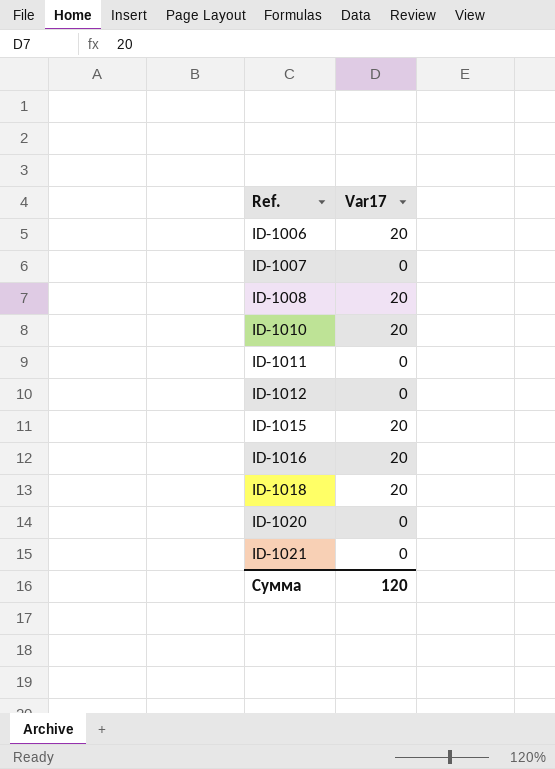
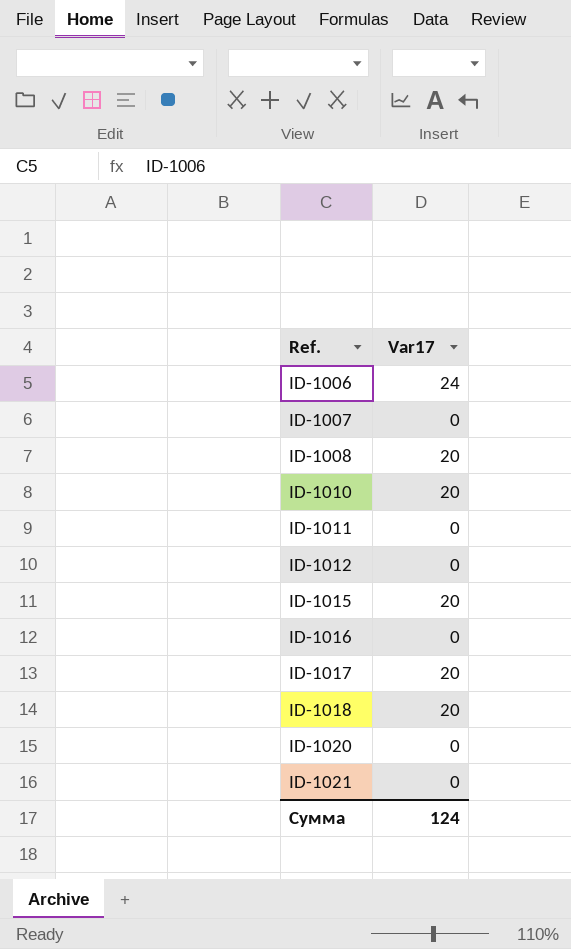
ID-1006 | Var17: 20 -> 24
ID-1016 | Var17: 20 -> 0
row ID-1017: none -> 20
Сумма | Var17: 120 -> 124

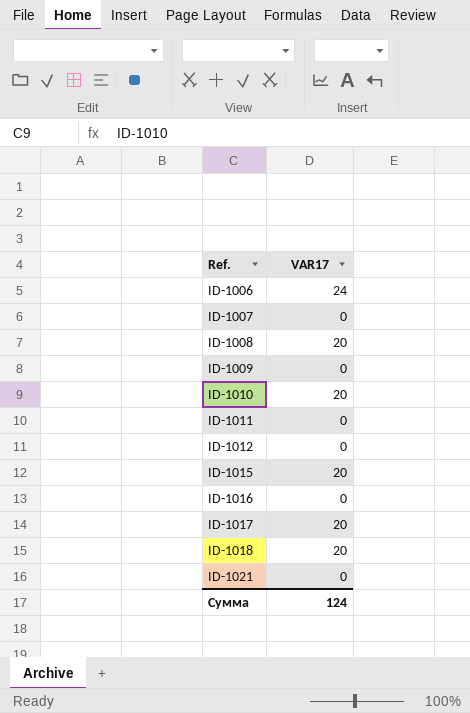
column name: Var17 -> VAR17
row ID-1020: 0 -> none
row ID-1009: none -> 0

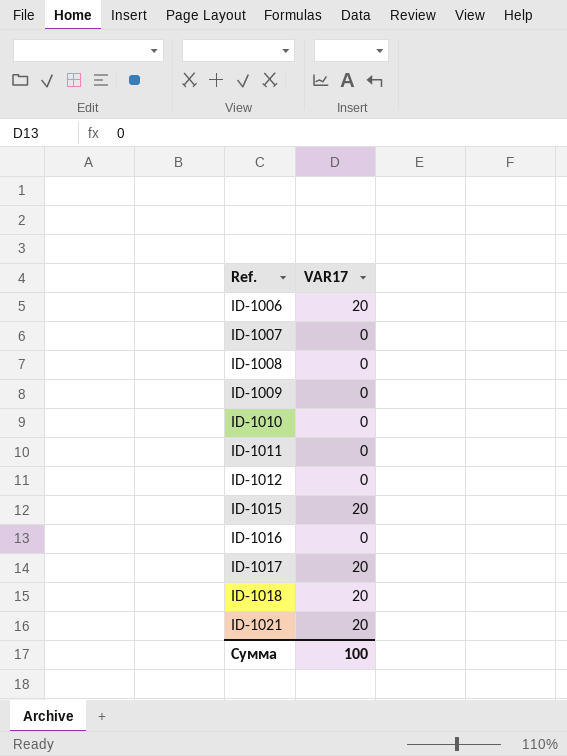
ID-1006 | VAR17: 24 -> 20
ID-1008 | VAR17: 20 -> 0
ID-1010 | VAR17: 20 -> 0
ID-1021 | VAR17: 0 -> 20
Сумма | VAR17: 124 -> 100

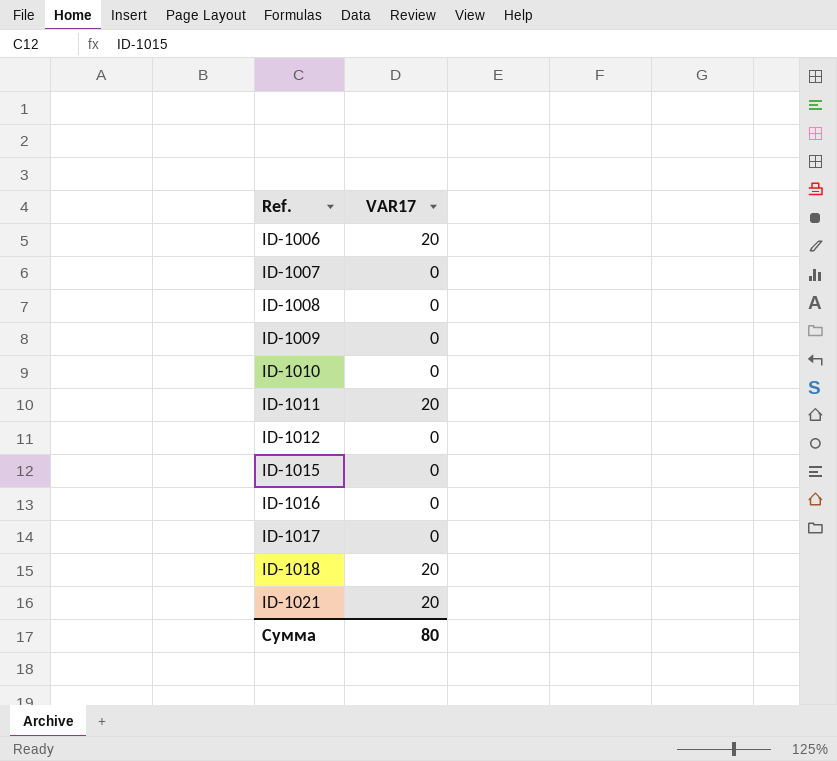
ID-1011 | VAR17: 0 -> 20
ID-1015 | VAR17: 20 -> 0
ID-1017 | VAR17: 20 -> 0
Сумма | VAR17: 100 -> 80

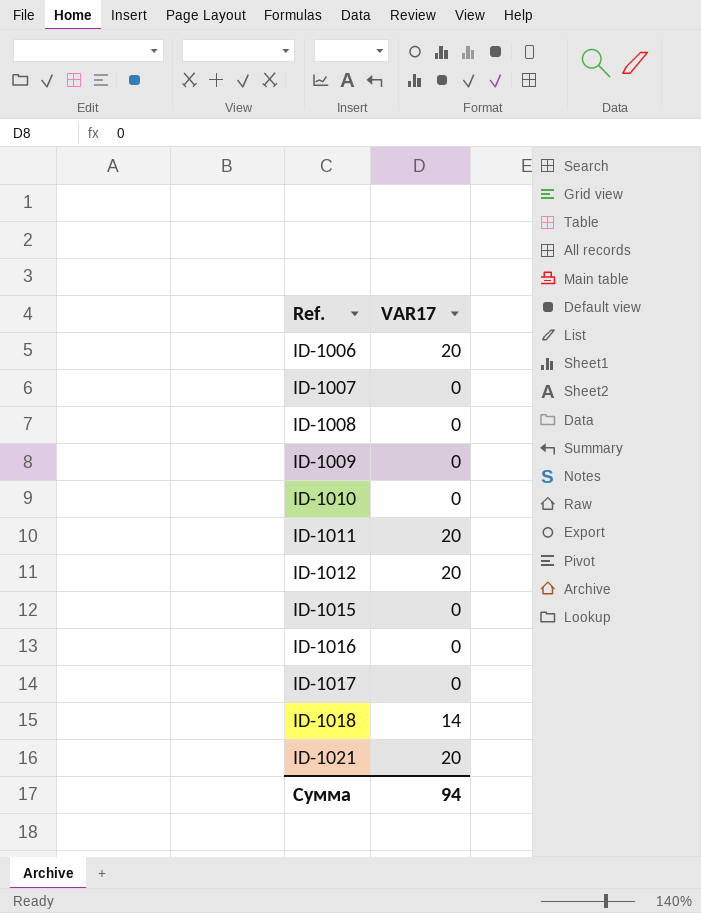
ID-1012 | VAR17: 0 -> 20
ID-1018 | VAR17: 20 -> 14
Сумма | VAR17: 80 -> 94

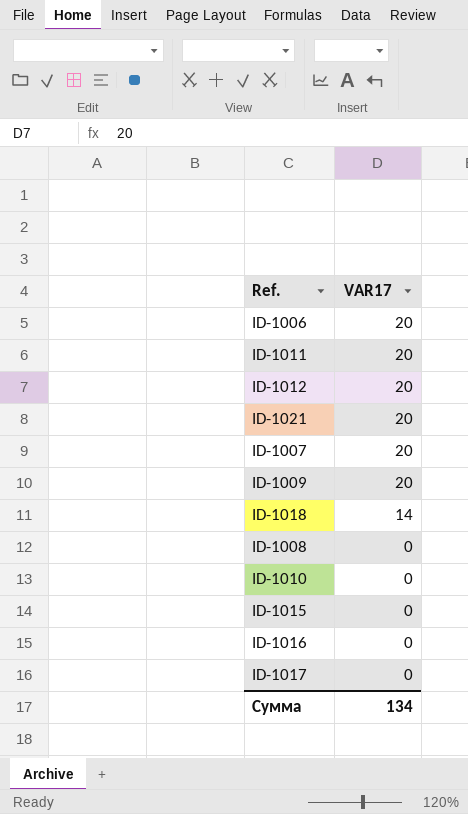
row order: Ref. ascending -> VAR17 descending
ID-1007 | VAR17: 0 -> 20
ID-1009 | VAR17: 0 -> 20
Сумма | VAR17: 94 -> 134

